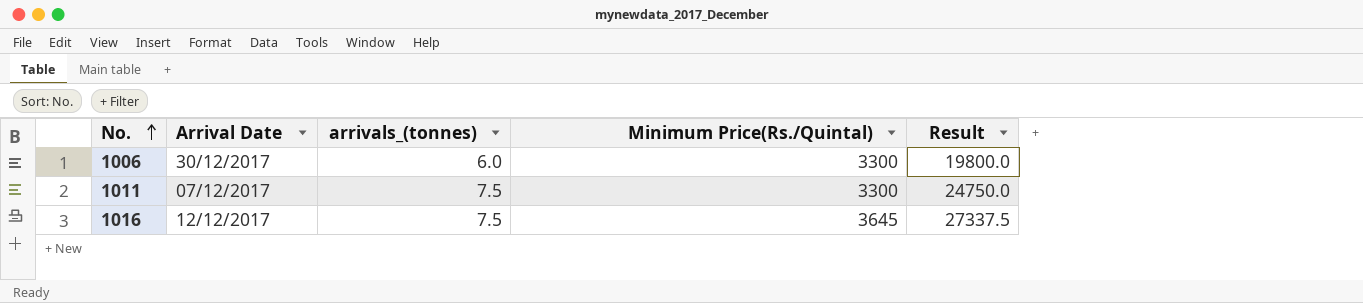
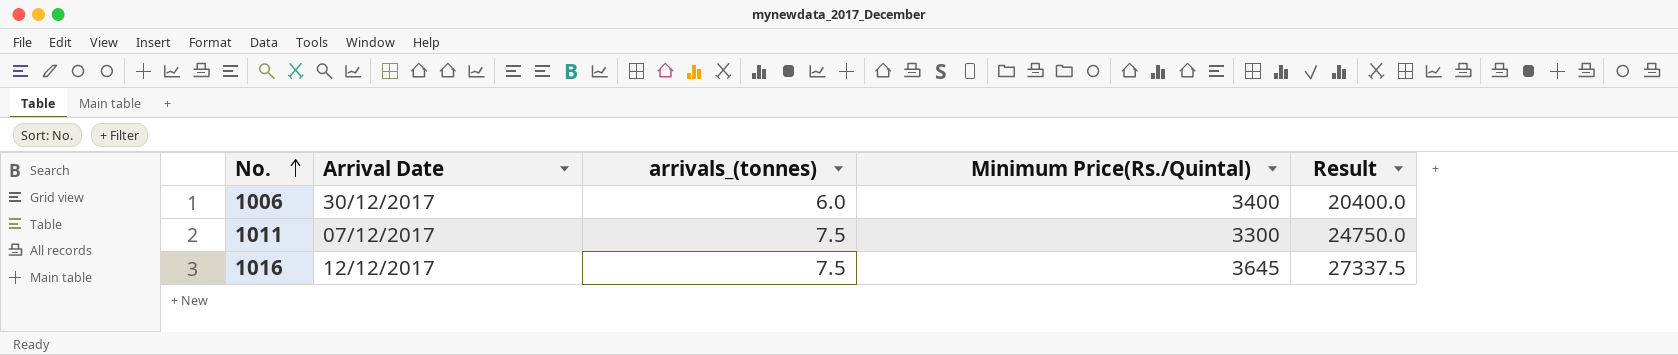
1006 | Minimum Price(Rs./Quintal): 3300 -> 3400
1006 | Result: 19800.0 -> 20400.0

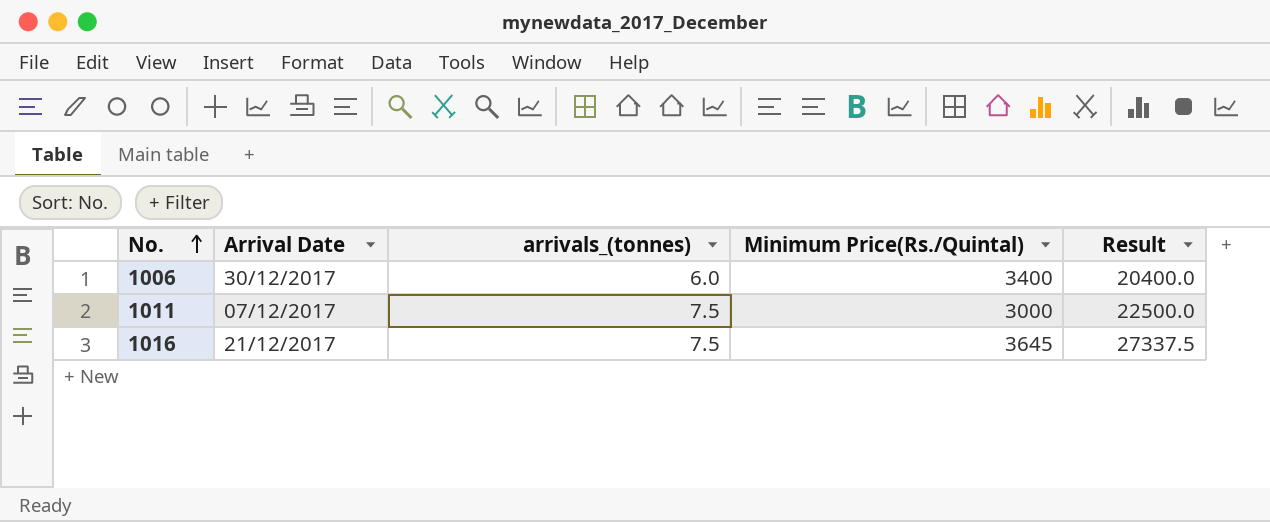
1011 | Minimum Price(Rs./Quintal): 3300 -> 3000
1011 | Result: 24750.0 -> 22500.0
1016 | Arrival Date: 12/12/2017 -> 21/12/2017

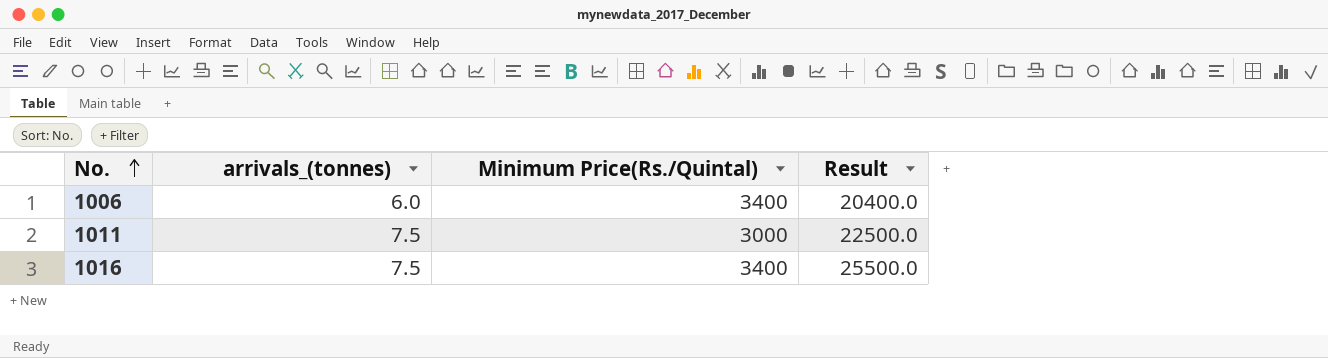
column Arrival Date | position: 2 -> none
1016 | Minimum Price(Rs./Quintal): 3645 -> 3400
1016 | Result: 27337.5 -> 25500.0

